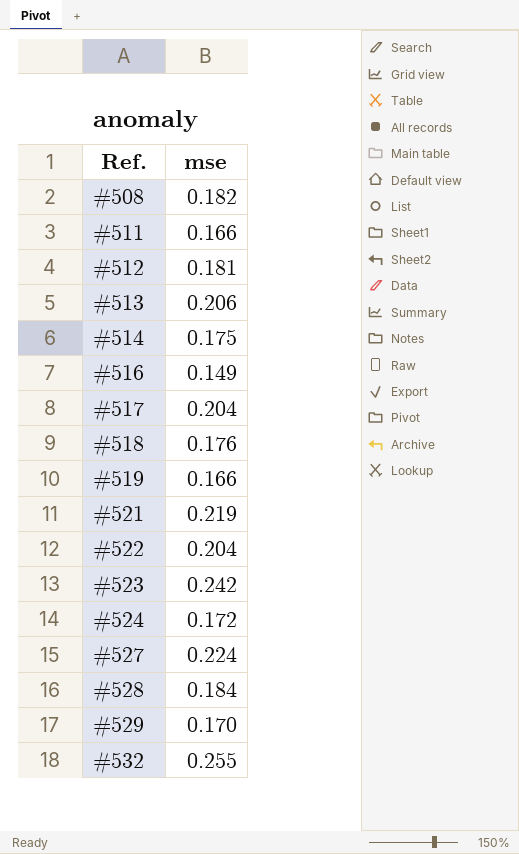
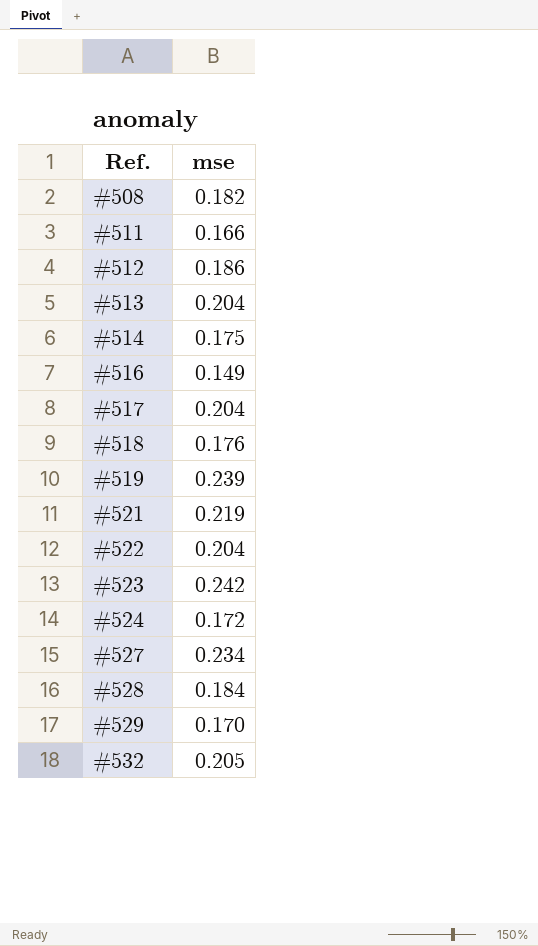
#512 | mse: 0.181 -> 0.186
#513 | mse: 0.206 -> 0.204
#519 | mse: 0.166 -> 0.239
#527 | mse: 0.224 -> 0.234
#532 | mse: 0.255 -> 0.205

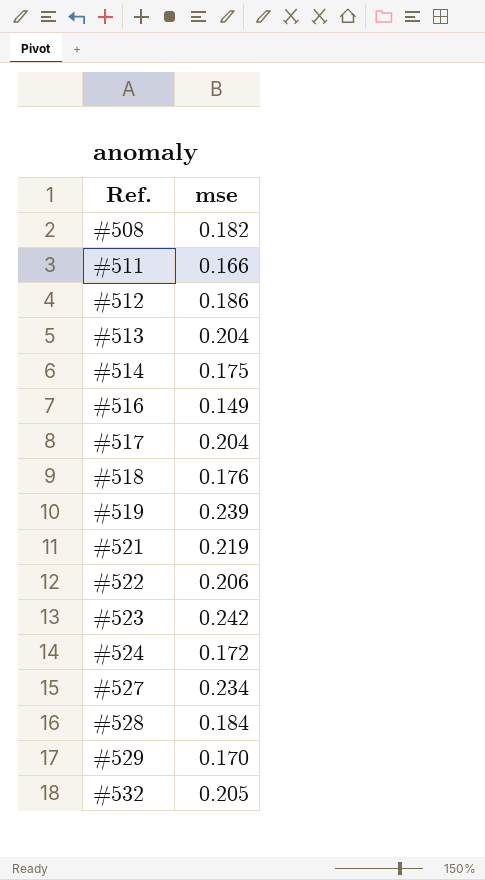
#522 | mse: 0.204 -> 0.206

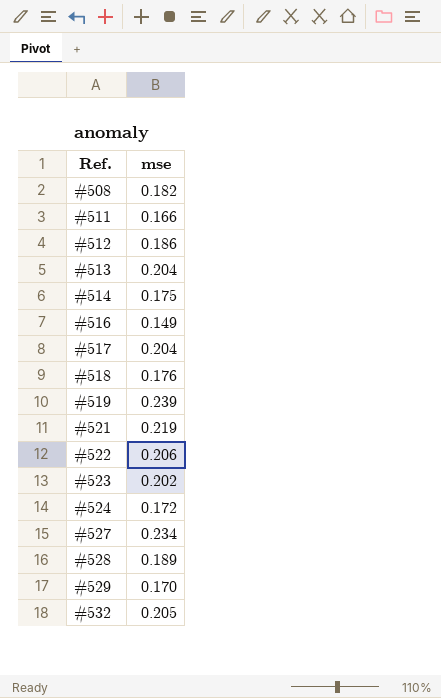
#523 | mse: 0.242 -> 0.202
#528 | mse: 0.184 -> 0.189

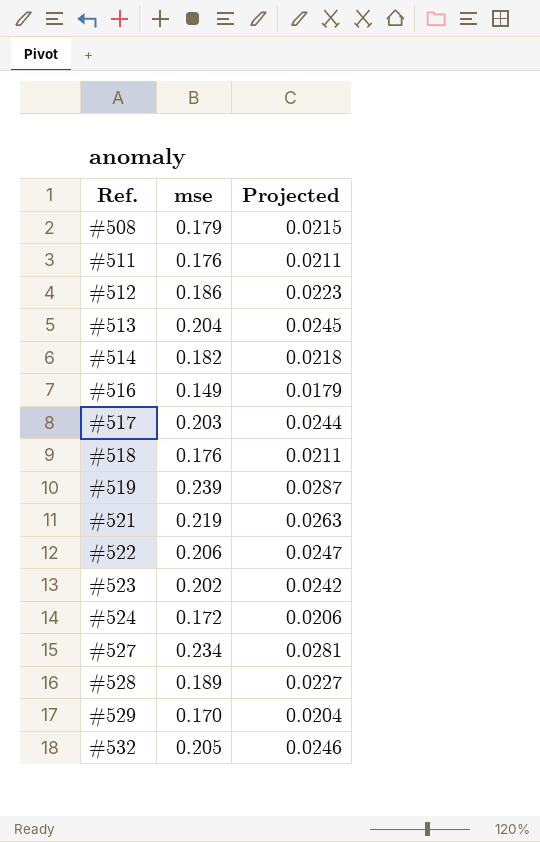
column Projected | formula: none -> [mse] * 0.12
#508 | mse: 0.182 -> 0.179
#511 | mse: 0.166 -> 0.176
#514 | mse: 0.175 -> 0.182
#517 | mse: 0.204 -> 0.203

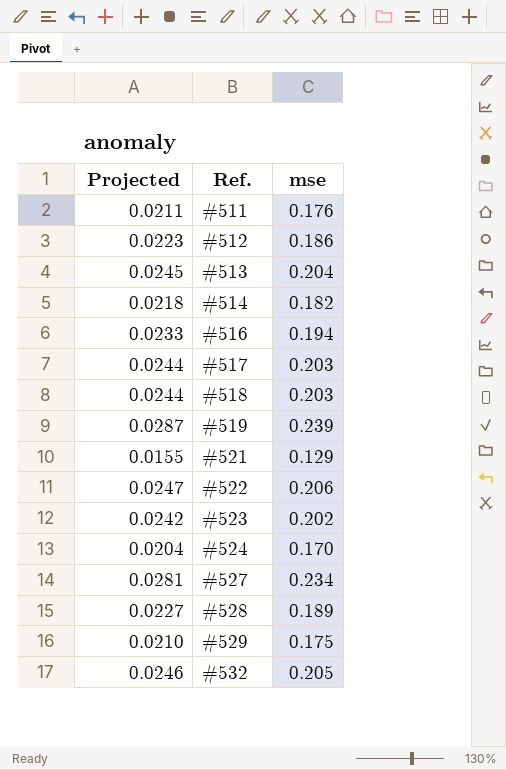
column Projected | position: 3 -> 1
row #508: 0.179 | 0.0215 -> none
#516 | Projected: 0.0179 -> 0.0233
#516 | mse: 0.149 -> 0.194
#518 | Projected: 0.0211 -> 0.0244
#518 | mse: 0.176 -> 0.203
#521 | Projected: 0.0263 -> 0.0155
#521 | mse: 0.219 -> 0.129
#524 | Projected: 0.0206 -> 0.0204
#524 | mse: 0.172 -> 0.170
#529 | Projected: 0.0204 -> 0.0210
#529 | mse: 0.170 -> 0.175

